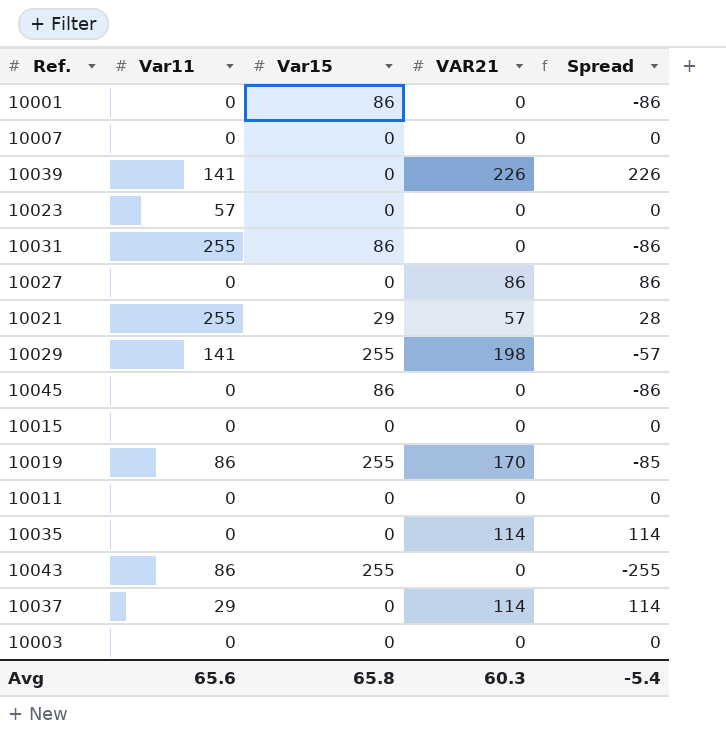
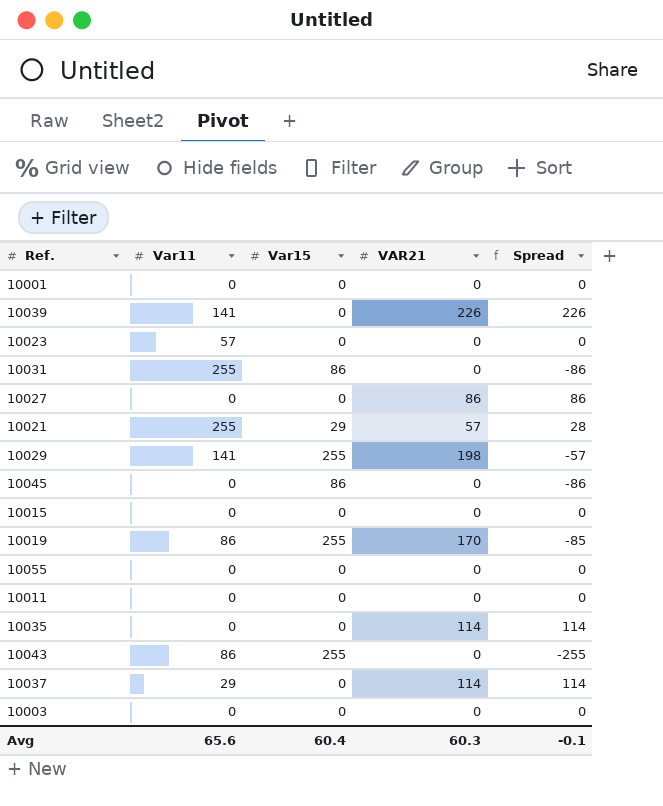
row 10007: 0 | 0 | 0 | 0 -> none
10001 | Var15: 86 -> 0
10001 | Spread: -86 -> 0
row 10055: none -> 0 | 0 | 0 | 0
Avg | Var15: 65.8 -> 60.4
Avg | Spread: -5.4 -> -0.1

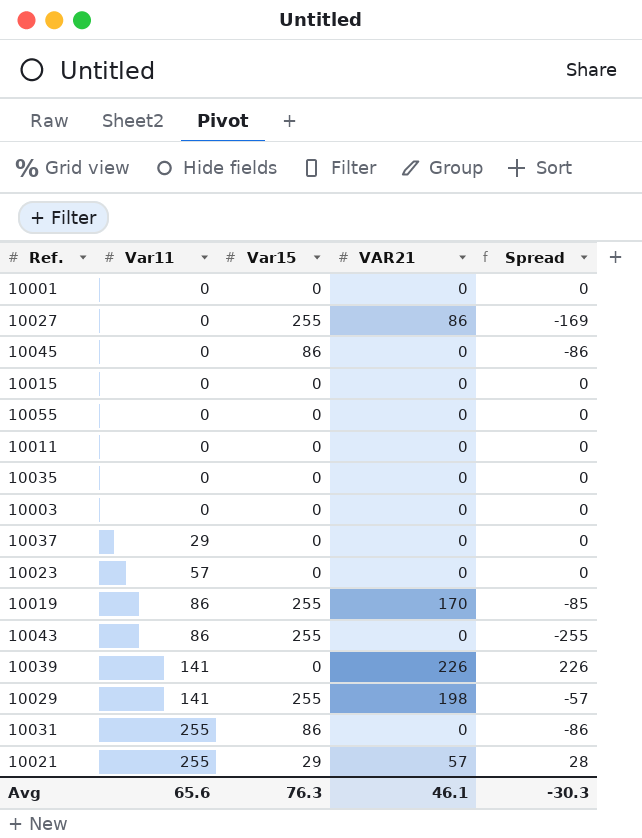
row order: none -> Var11 ascending
10027 | Var15: 0 -> 255
10027 | Spread: 86 -> -169
10035 | VAR21: 114 -> 0
10035 | Spread: 114 -> 0
10037 | VAR21: 114 -> 0
10037 | Spread: 114 -> 0
Avg | Var15: 60.4 -> 76.3
Avg | VAR21: 60.3 -> 46.1
Avg | Spread: -0.1 -> -30.3

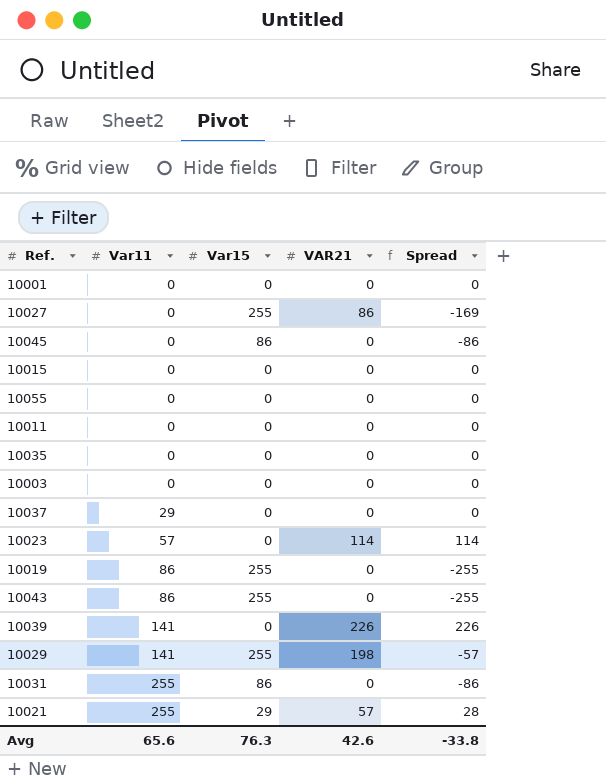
10023 | VAR21: 0 -> 114
10023 | Spread: 0 -> 114
10019 | VAR21: 170 -> 0
10019 | Spread: -85 -> -255
Avg | VAR21: 46.1 -> 42.6
Avg | Spread: -30.3 -> -33.8

